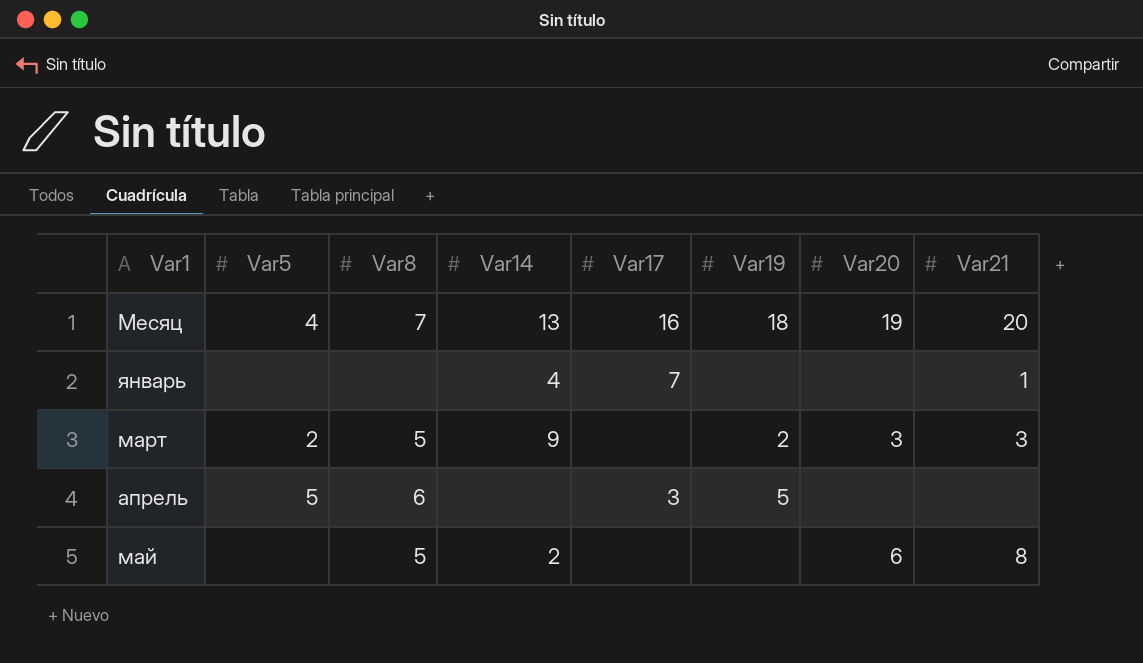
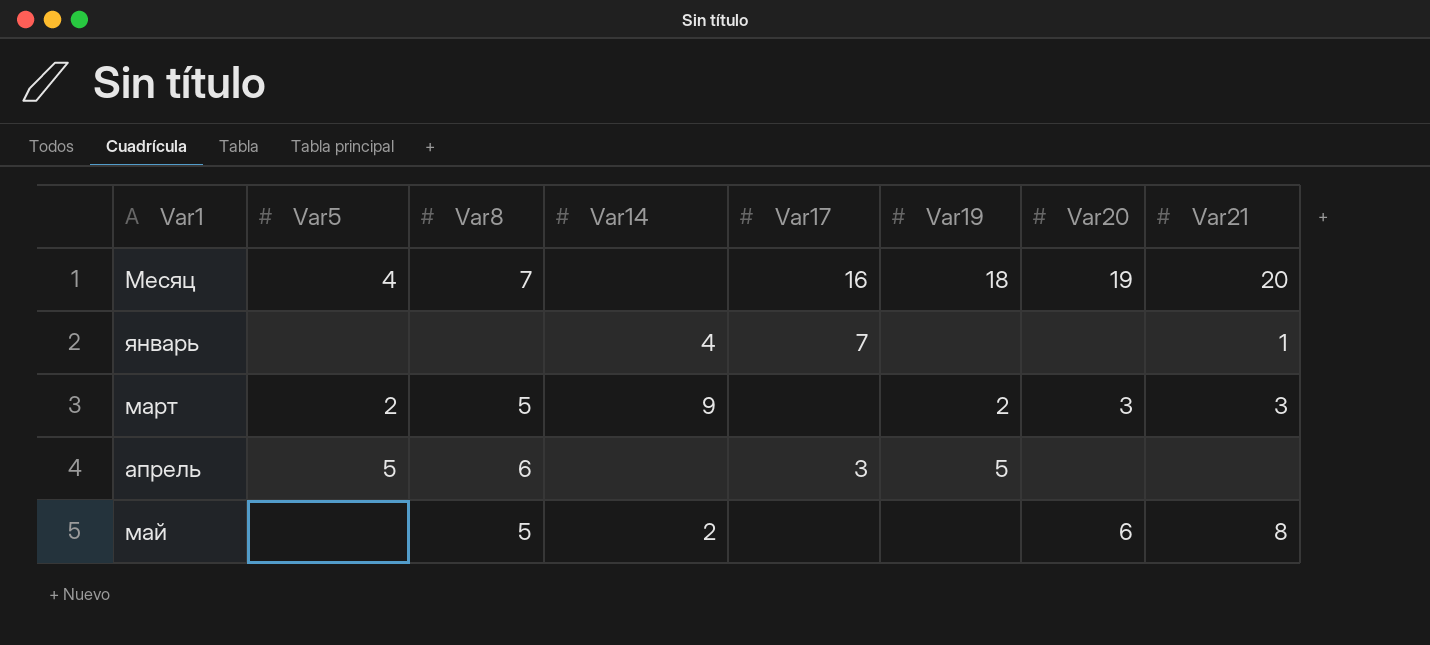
Месяц | Var14: 13 -> none

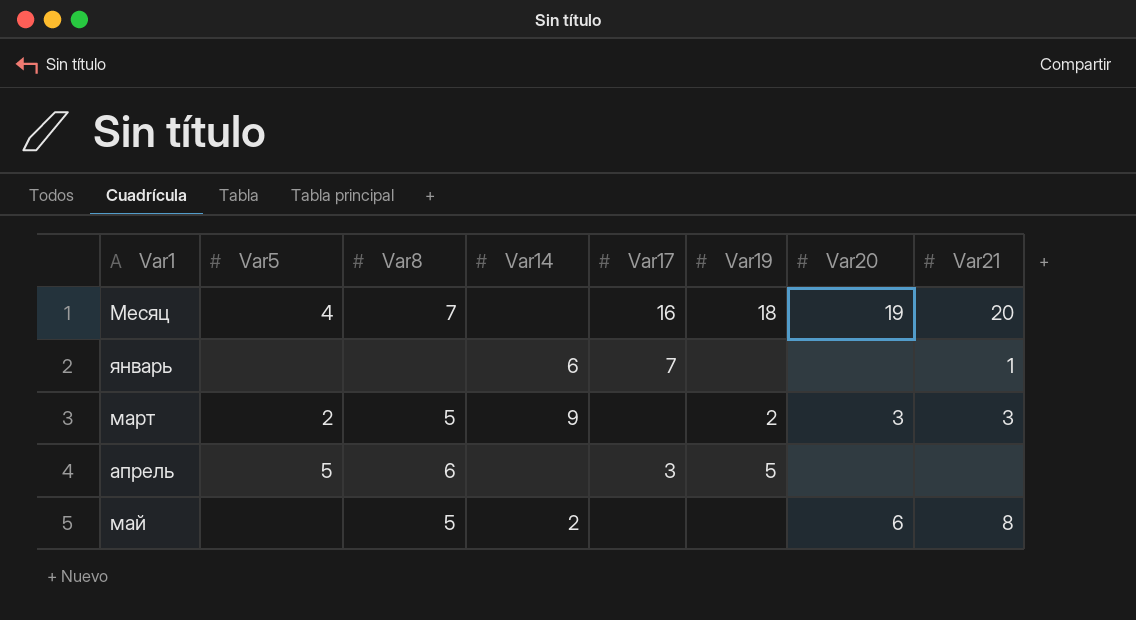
январь | Var14: 4 -> 6

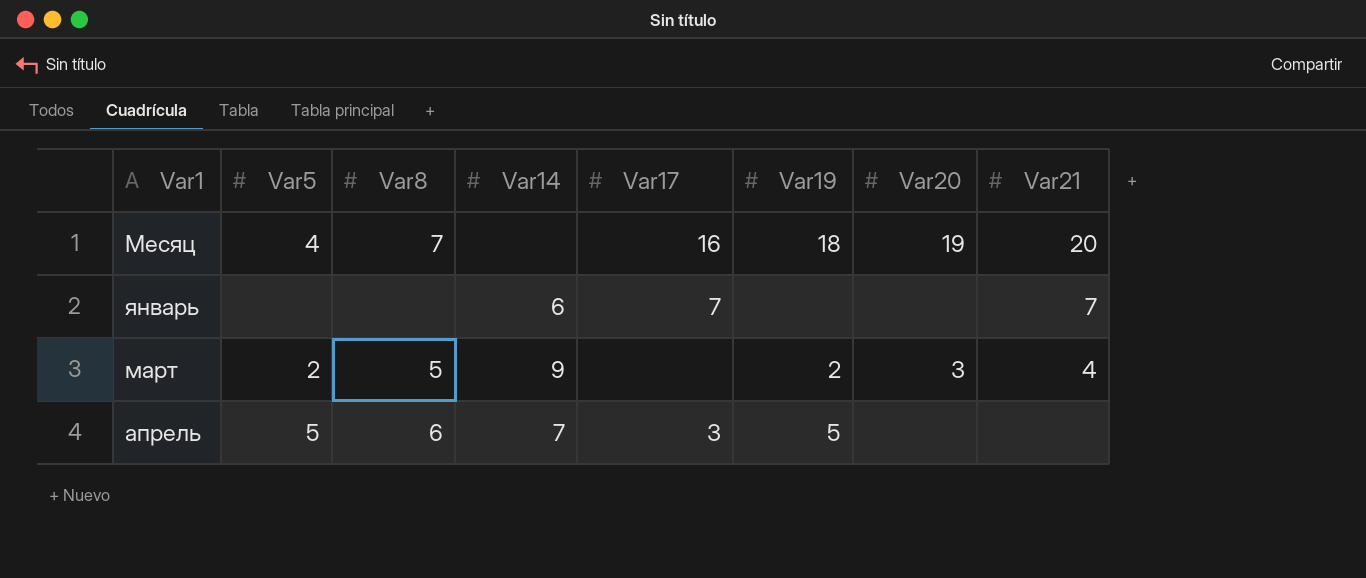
row май: none | 5 | 2 | none | none | 6 | 8 -> none
январь | Var21: 1 -> 7
март | Var21: 3 -> 4
апрель | Var14: none -> 7

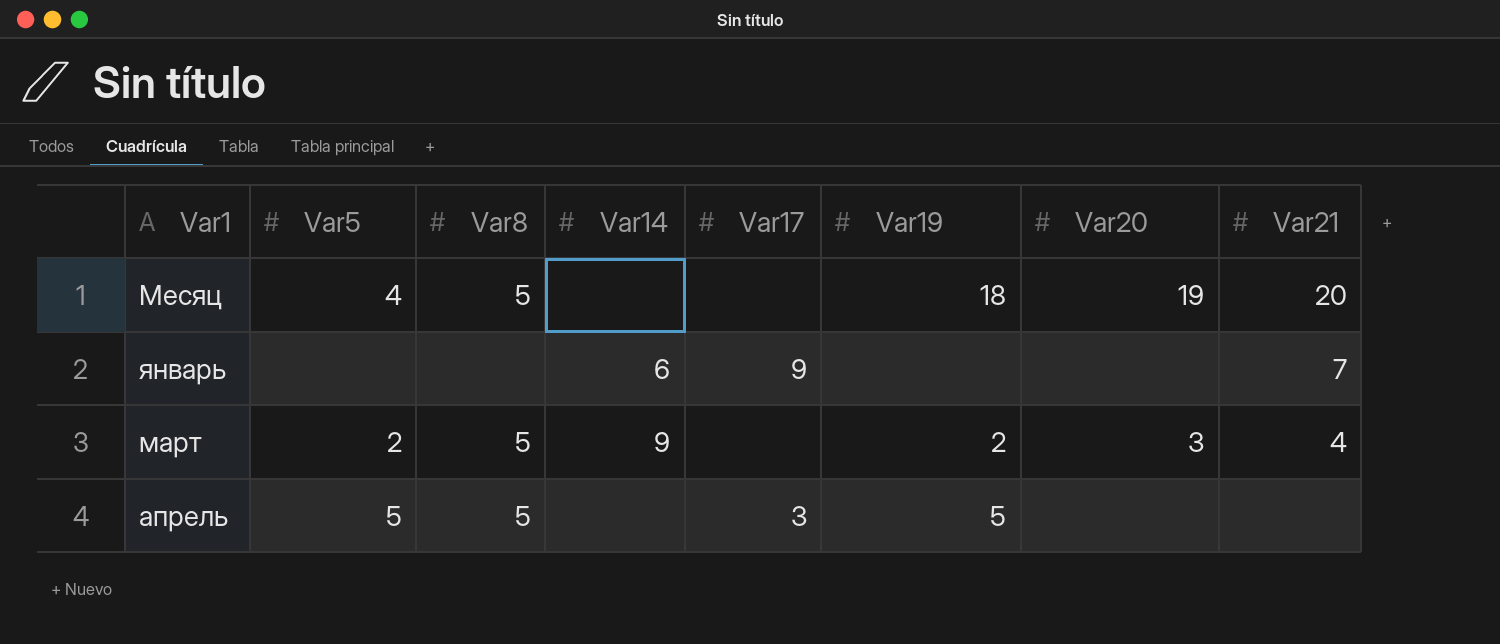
Месяц | Var8: 7 -> 5
Месяц | Var17: 16 -> none
январь | Var17: 7 -> 9
апрель | Var8: 6 -> 5
апрель | Var14: 7 -> none

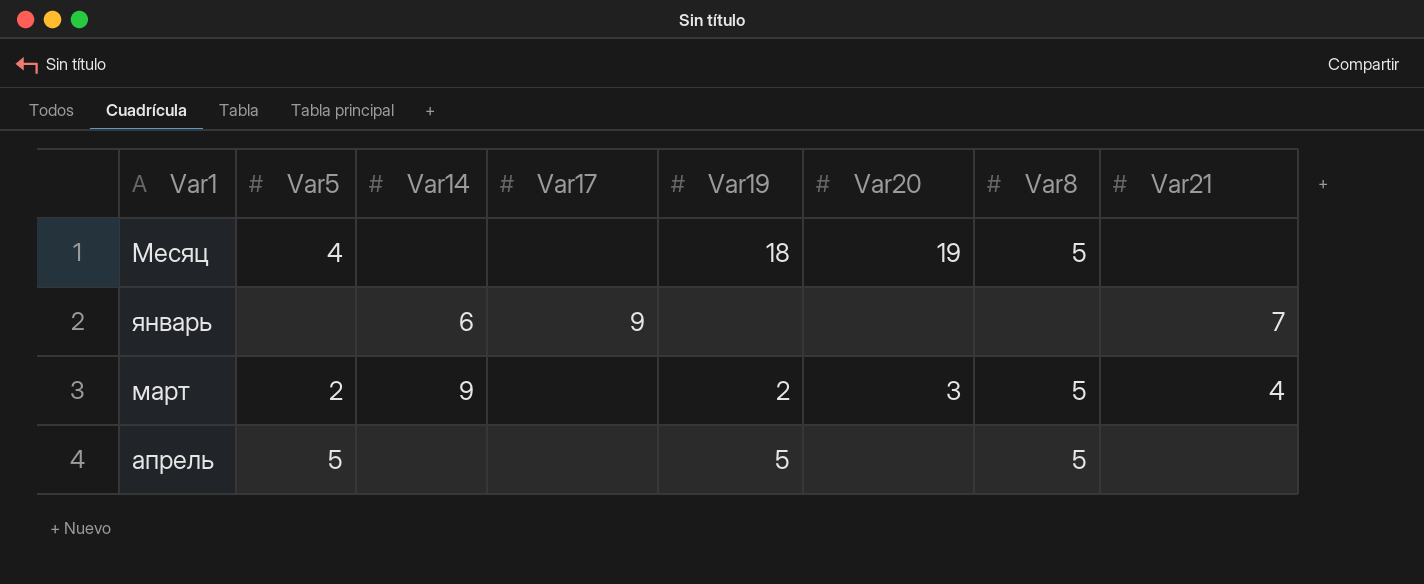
column Var8 | position: 3 -> 7
Месяц | Var21: 20 -> none
апрель | Var17: 3 -> none

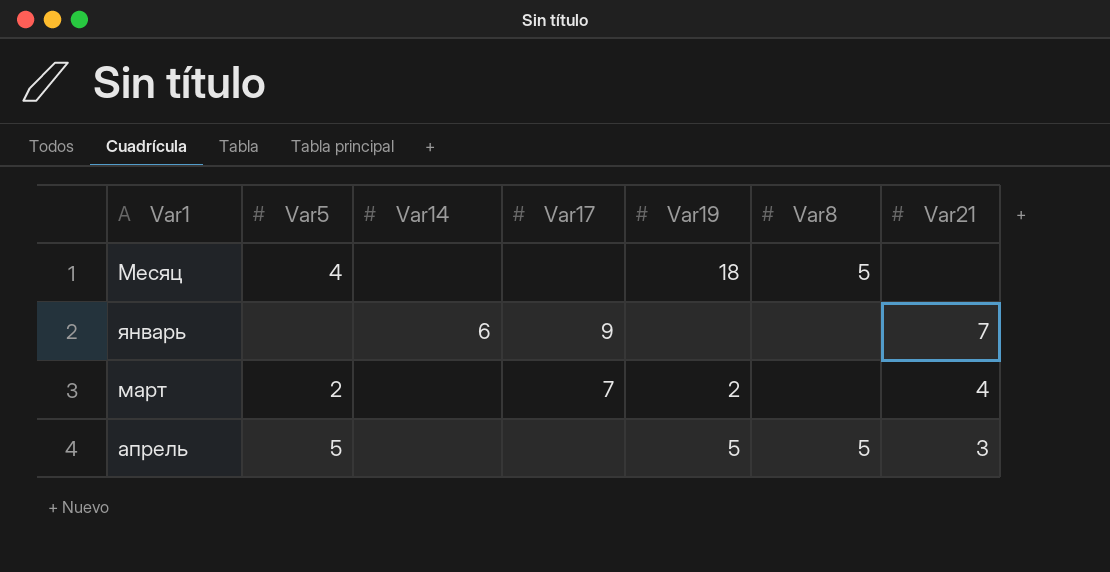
column Var20 | position: 6 -> none
март | Var14: 9 -> none
март | Var17: none -> 7
март | Var8: 5 -> none
апрель | Var21: none -> 3

